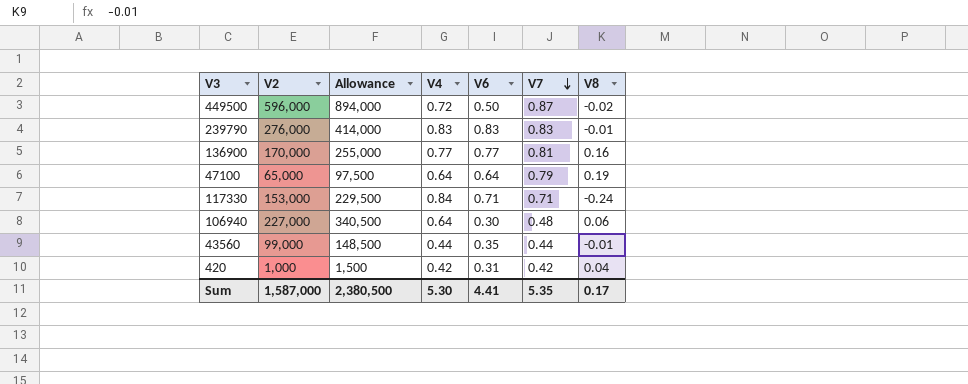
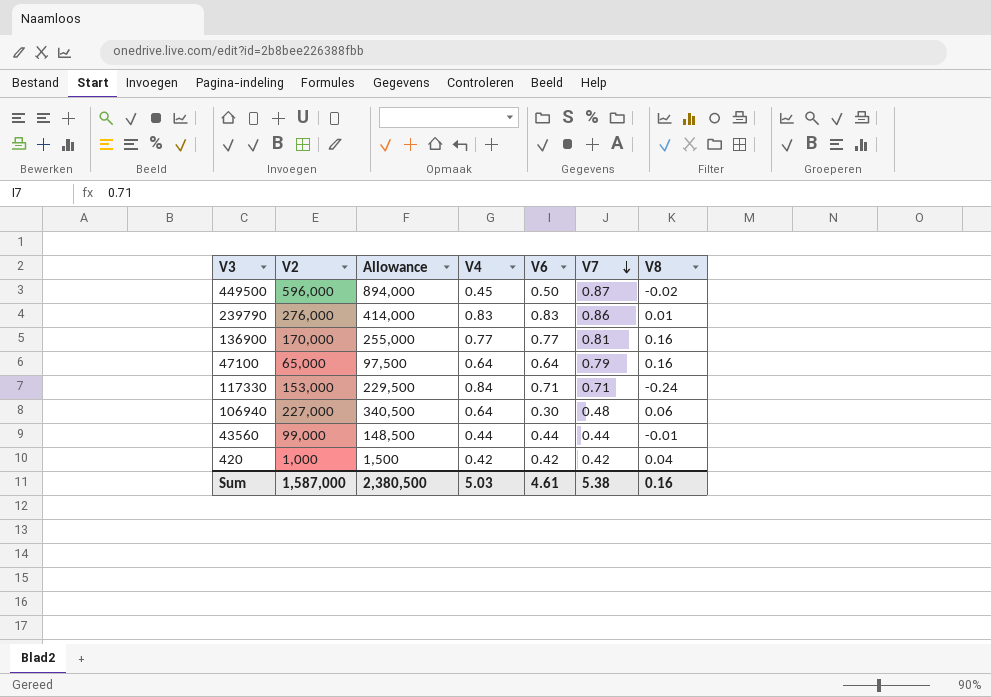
449500 | V4: 0.72 -> 0.45
239790 | V7: 0.83 -> 0.86
239790 | V8: -0.01 -> 0.01
47100 | V8: 0.19 -> 0.16
43560 | V6: 0.35 -> 0.44
420 | V6: 0.31 -> 0.42
Sum | V4: 5.30 -> 5.03
Sum | V6: 4.41 -> 4.61
Sum | V7: 5.35 -> 5.38
Sum | V8: 0.17 -> 0.16

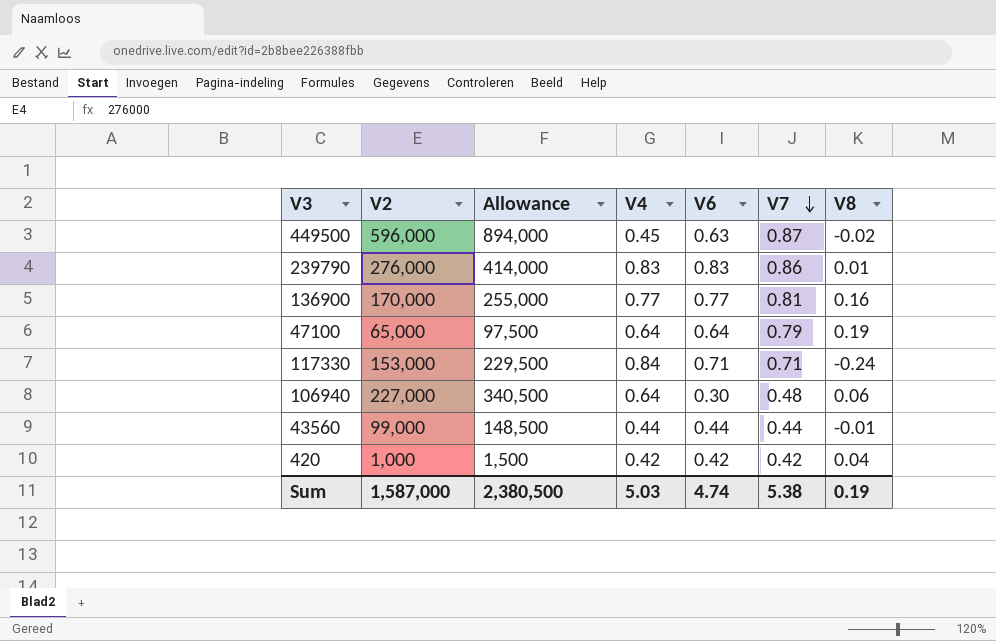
449500 | V6: 0.50 -> 0.63
47100 | V8: 0.16 -> 0.19
Sum | V6: 4.61 -> 4.74
Sum | V8: 0.16 -> 0.19

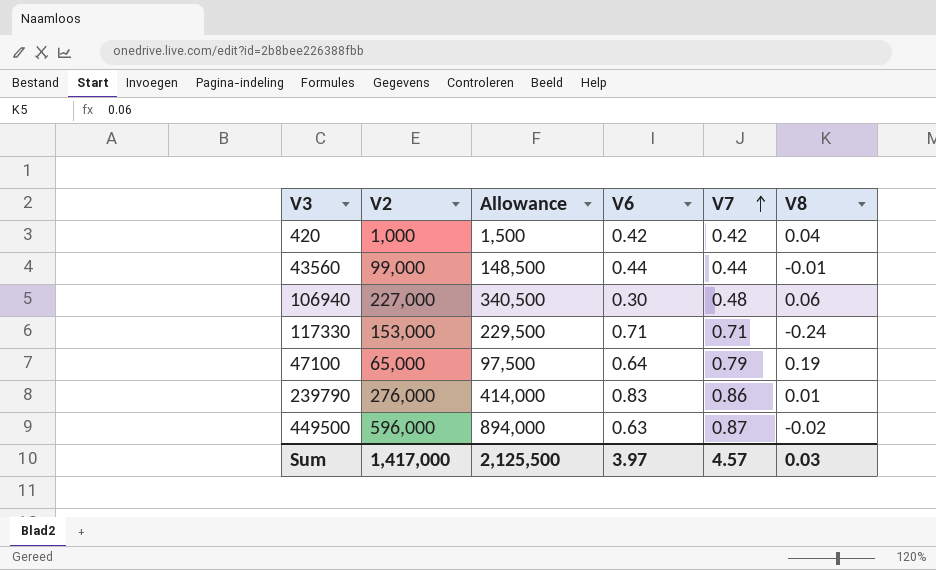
row order: V7 descending -> V7 ascending
column V4 | position: 4 -> none
row 136900: 170,000 | 255,000 | 0.77 | 0.77 | 0.81 | 0.16 -> none
Sum | V2: 1,587,000 -> 1,417,000
Sum | Allowance: 2,380,500 -> 2,125,500
Sum | V6: 4.74 -> 3.97
Sum | V7: 5.38 -> 4.57
Sum | V8: 0.19 -> 0.03

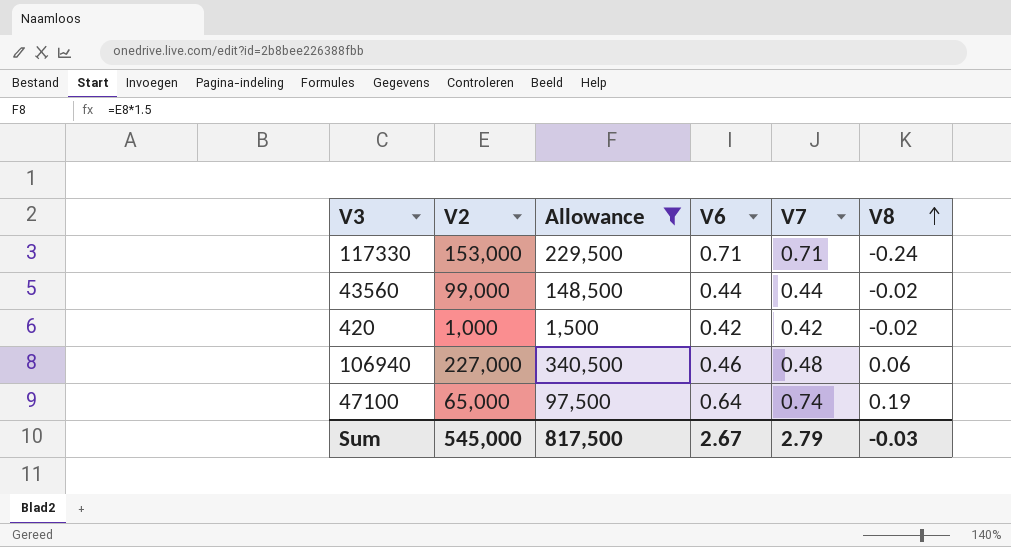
filter: none -> Allowance <= 340,500
row order: V7 ascending -> V8 ascending
43560 | V8: -0.01 -> -0.02
420 | V8: 0.04 -> -0.02
106940 | V6: 0.30 -> 0.46
47100 | V7: 0.79 -> 0.74
Sum | V2: 1,417,000 -> 545,000
Sum | Allowance: 2,125,500 -> 817,500
Sum | V6: 3.97 -> 2.67
Sum | V7: 4.57 -> 2.79
Sum | V8: 0.03 -> -0.03

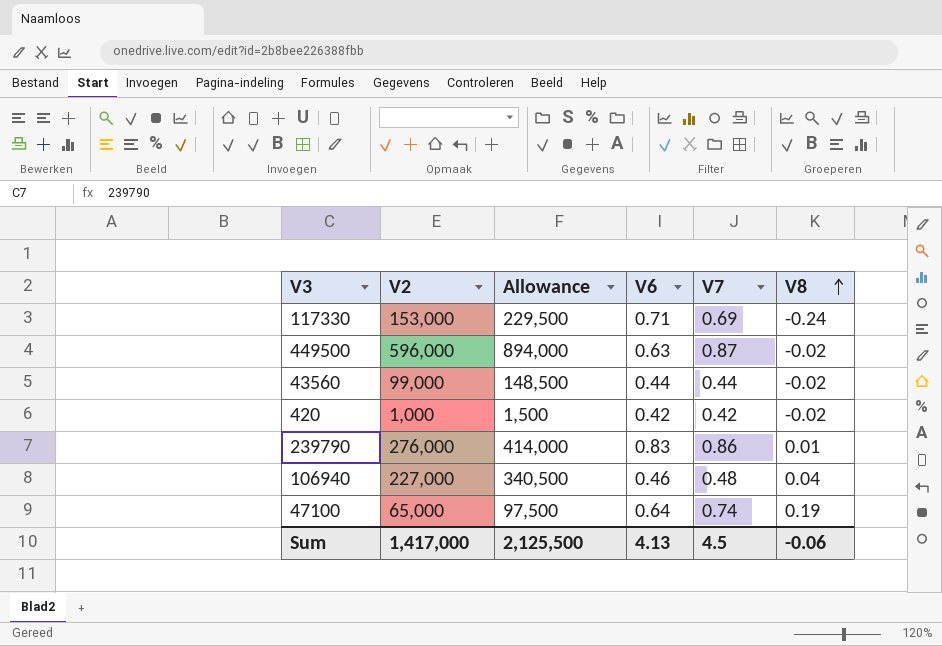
filter: Allowance <= 340,500 -> none
117330 | V7: 0.71 -> 0.69
106940 | V8: 0.06 -> 0.04
Sum | V2: 545,000 -> 1,417,000
Sum | Allowance: 817,500 -> 2,125,500
Sum | V6: 2.67 -> 4.13
Sum | V7: 2.79 -> 4.5
Sum | V8: -0.03 -> -0.06

